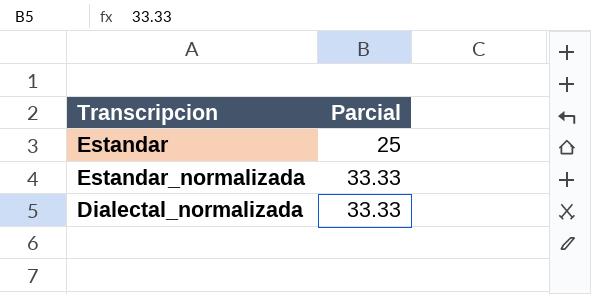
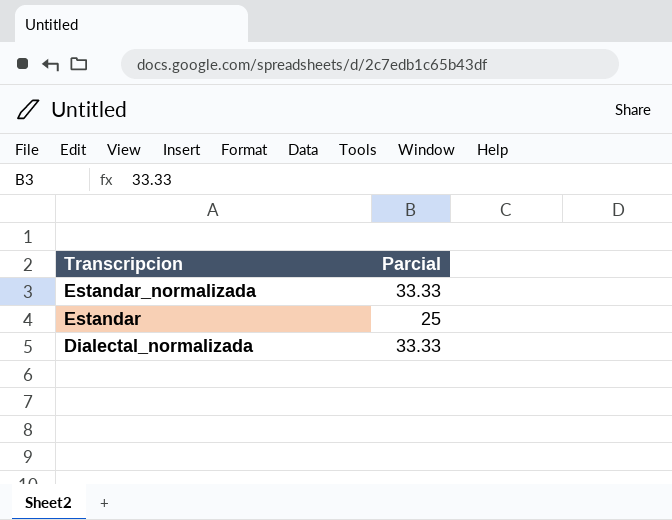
row order: Parcial ascending -> Transcripcion descending

